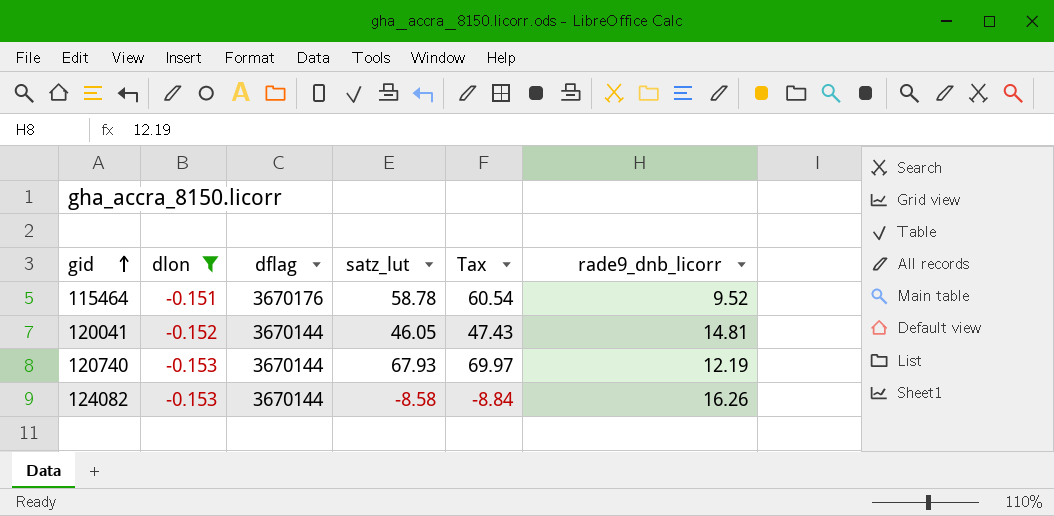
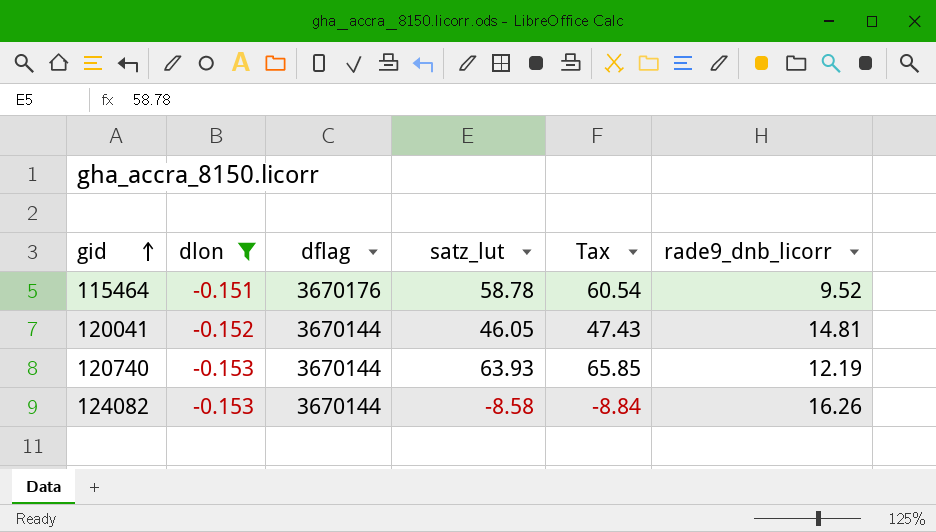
120740 | satz_lut: 67.93 -> 63.93
120740 | Tax: 69.97 -> 65.85

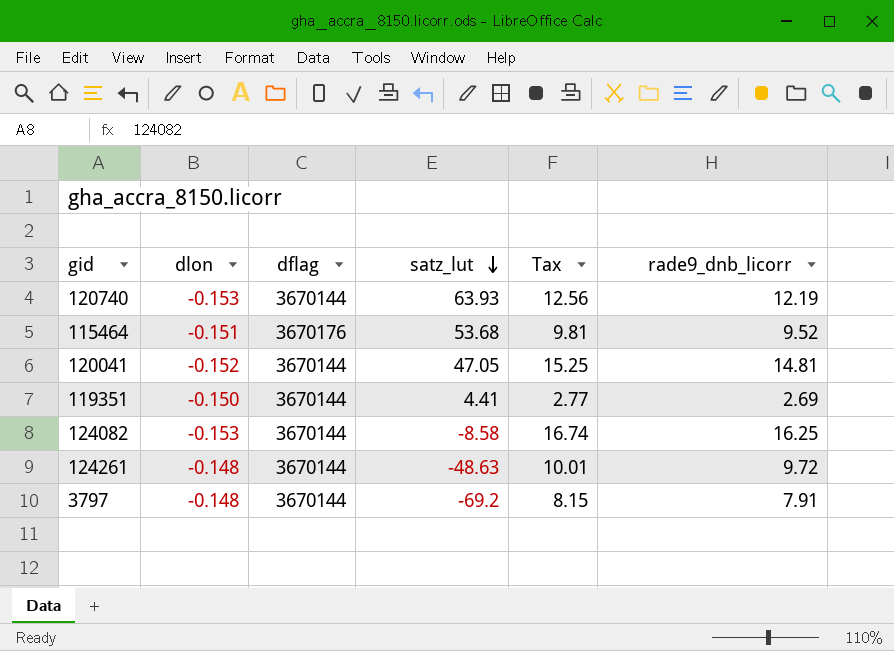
filter: dlon <= -0.151 -> none
row order: gid ascending -> satz_lut descending
column Tax | formula: [satz_lut] * 1.03 -> [rade9_dnb_licorr] * 1.03
115464 | satz_lut: 58.78 -> 53.68
120041 | satz_lut: 46.05 -> 47.05
124082 | rade9_dnb_licorr: 16.26 -> 16.25

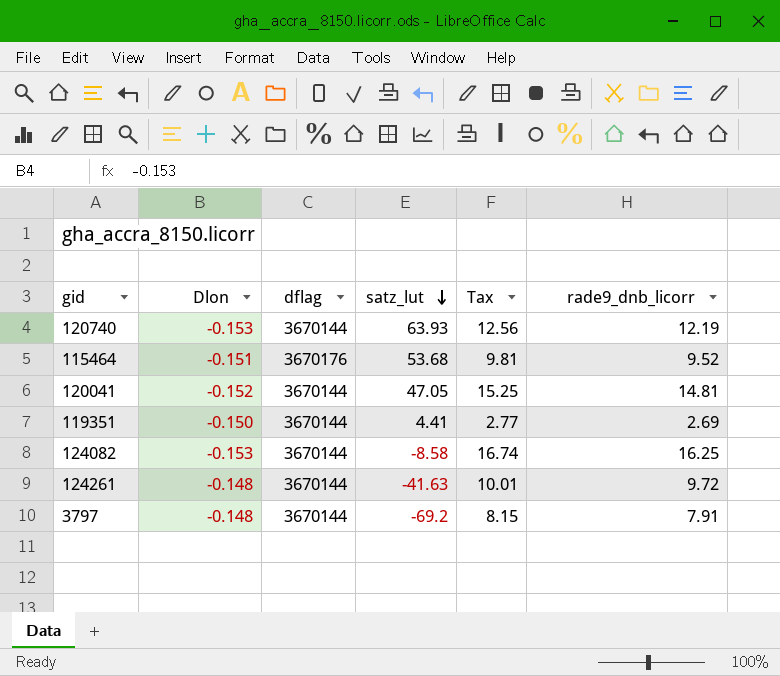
column name: dlon -> Dlon
124261 | satz_lut: -48.63 -> -41.63

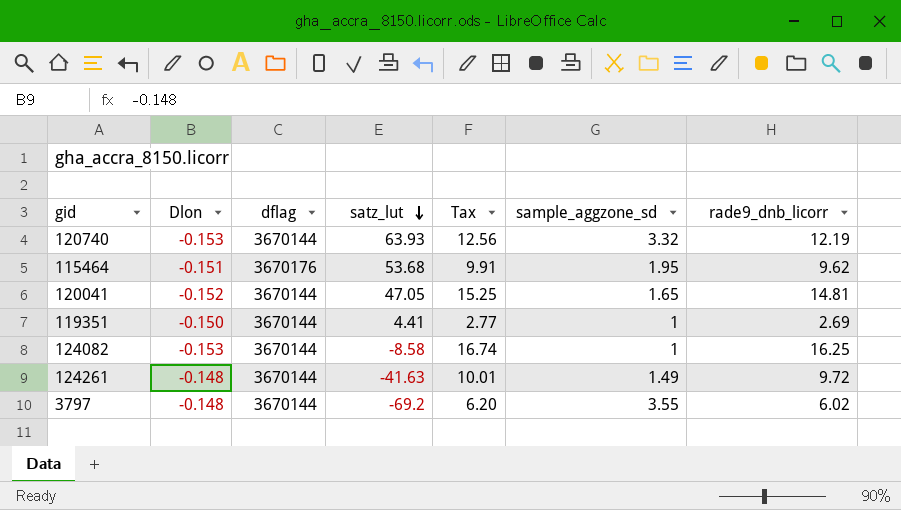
column sample_aggzone_sd | position: none -> 6
115464 | Tax: 9.81 -> 9.91
115464 | rade9_dnb_licorr: 9.52 -> 9.62
3797 | Tax: 8.15 -> 6.20
3797 | rade9_dnb_licorr: 7.91 -> 6.02

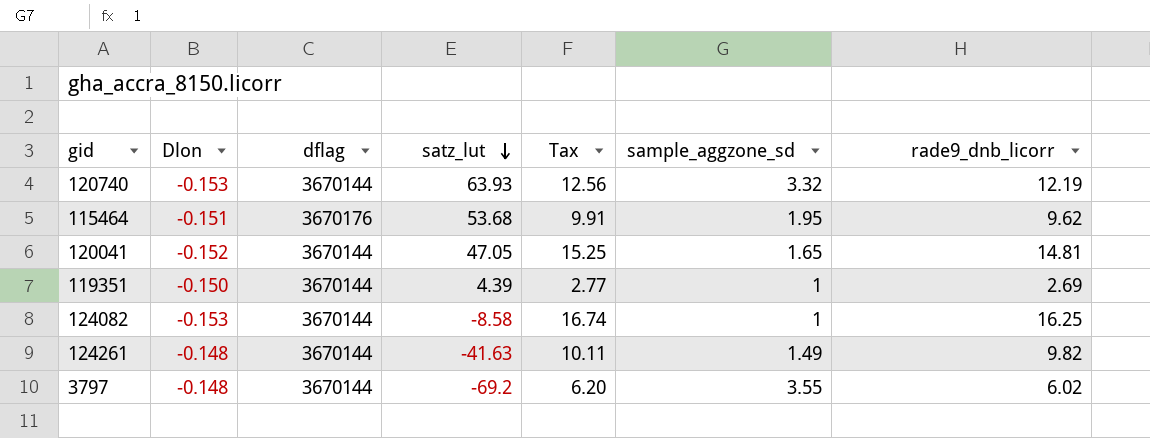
119351 | satz_lut: 4.41 -> 4.39
124261 | Tax: 10.01 -> 10.11
124261 | rade9_dnb_licorr: 9.72 -> 9.82

